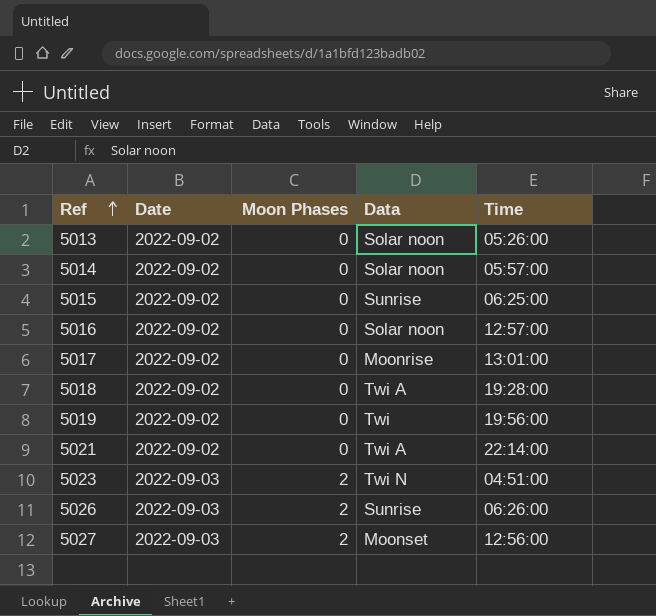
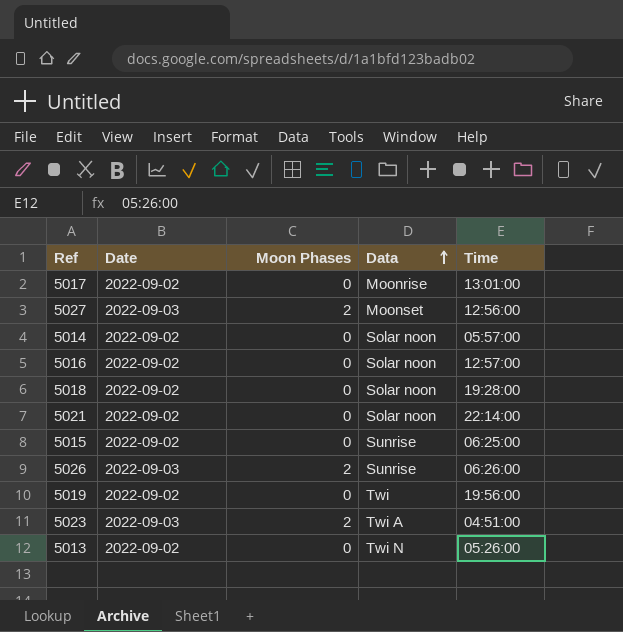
row order: Ref ascending -> Data ascending
5018 | Data: Twi A -> Solar noon
5021 | Data: Twi A -> Solar noon
5023 | Data: Twi N -> Twi A
5013 | Data: Solar noon -> Twi N

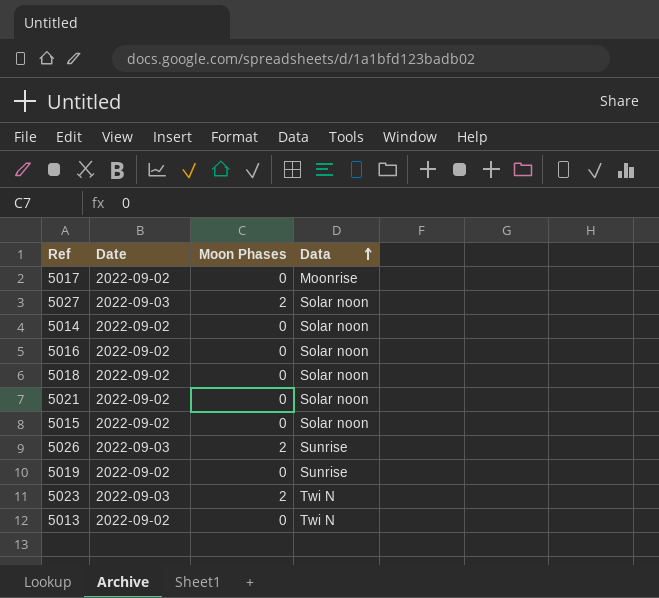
column Time | position: 5 -> none
5027 | Data: Moonset -> Solar noon
5015 | Data: Sunrise -> Solar noon
5019 | Data: Twi -> Sunrise
5023 | Data: Twi A -> Twi N

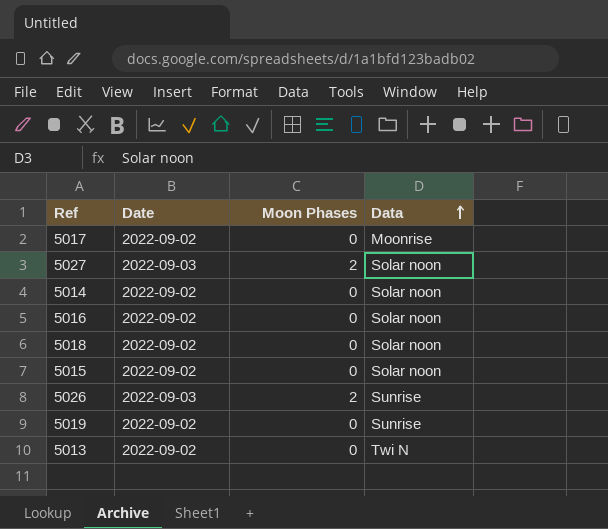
row 5021: 2022-09-02 | 0 | Solar noon -> none
row 5023: 2022-09-03 | 2 | Twi N -> none

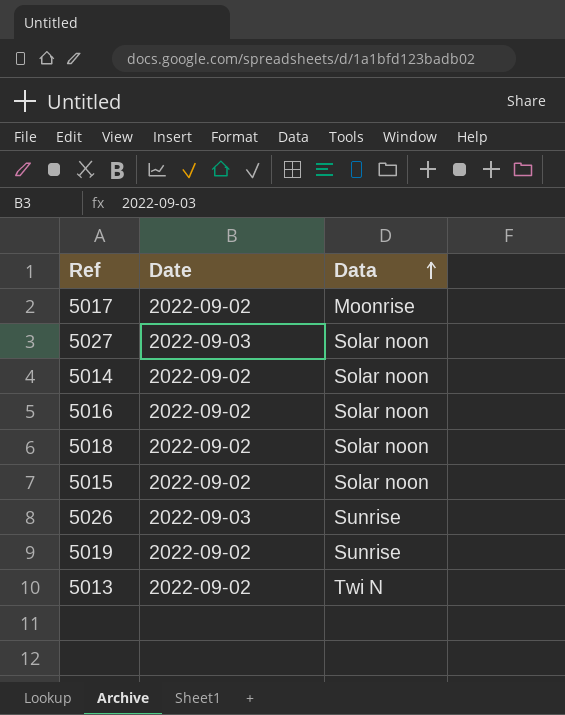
column Moon Phases | position: 3 -> none

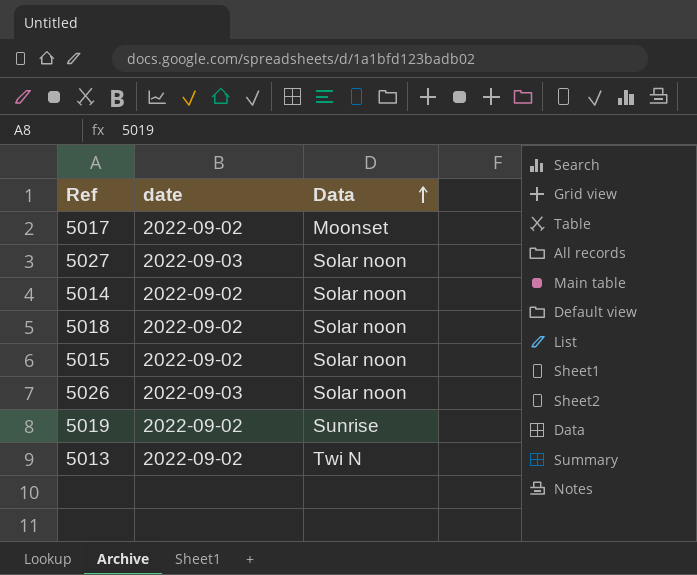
column name: Date -> date
row 5016: 2022-09-02 | Solar noon -> none
5017 | Data: Moonrise -> Moonset
5026 | Data: Sunrise -> Solar noon

